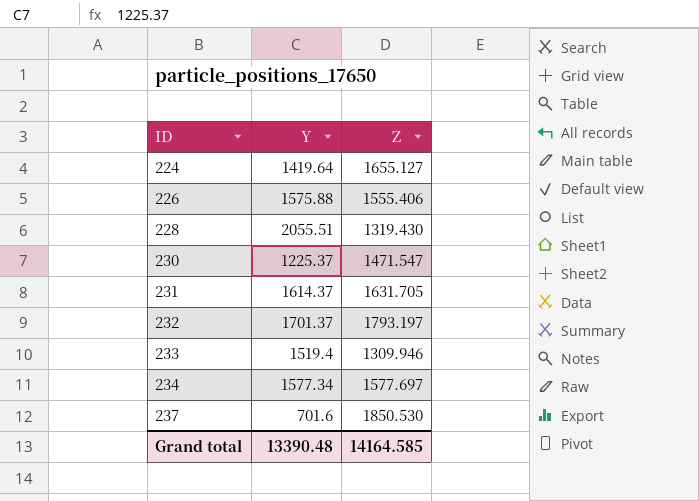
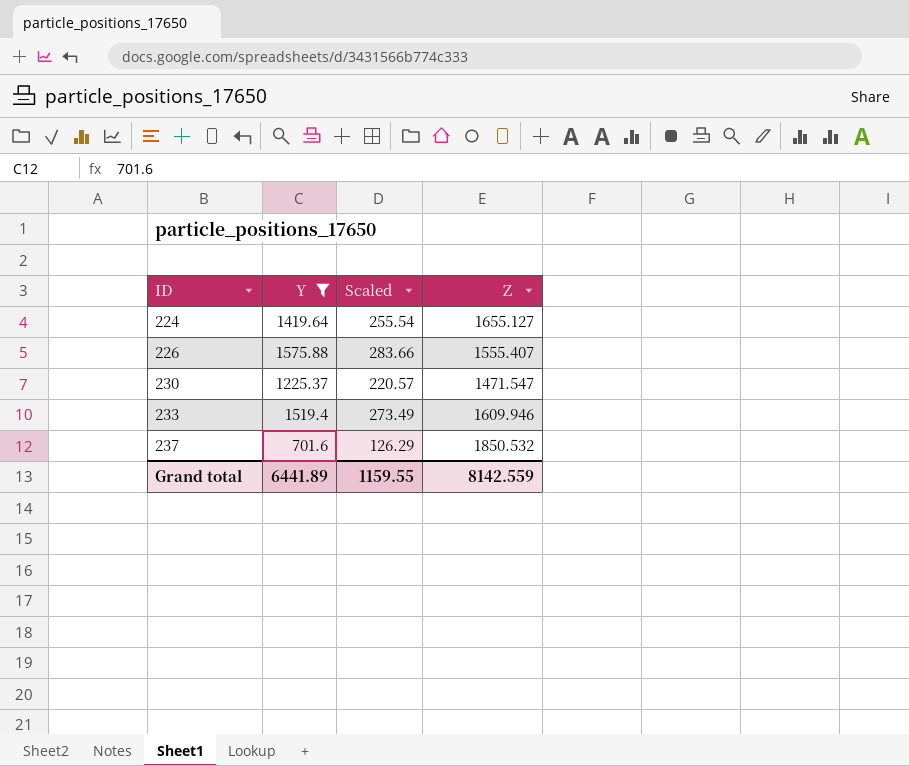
filter: none -> Y <= 1575.88
column Scaled | formula: none -> [Y] * 0.18
226 | Z: 1555.406 -> 1555.407
233 | Z: 1309.946 -> 1609.946
237 | Z: 1850.530 -> 1850.532
Grand total | Y: 13390.48 -> 6441.89
Grand total | Z: 14164.585 -> 8142.559

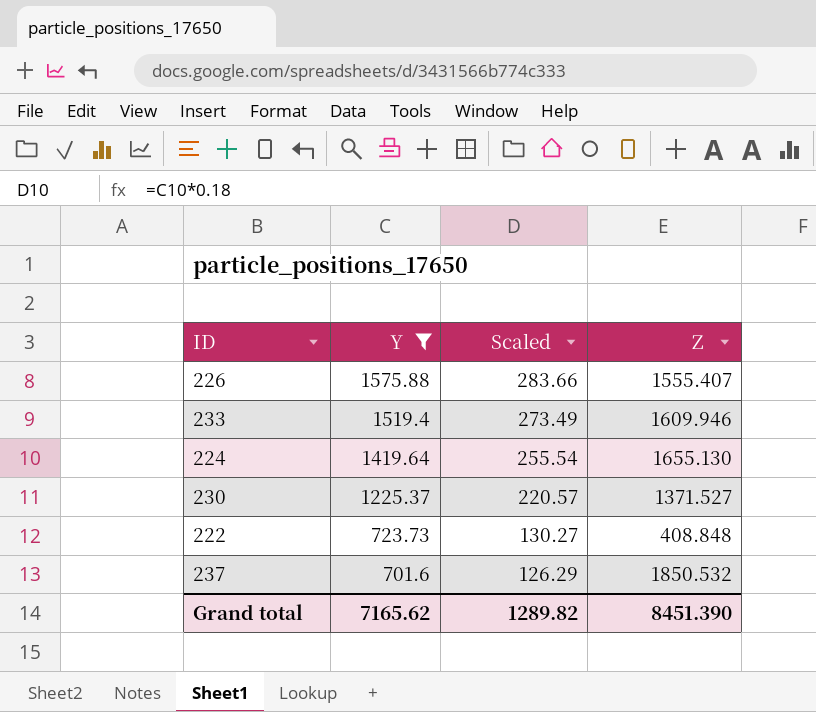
row order: ID ascending -> Y descending
224 | Z: 1655.127 -> 1655.130
230 | Z: 1471.547 -> 1371.527
row 222: none -> 723.73 | 130.27 | 408.848
Grand total | Y: 6441.89 -> 7165.62
Grand total | Scaled: 1159.55 -> 1289.82
Grand total | Z: 8142.559 -> 8451.390

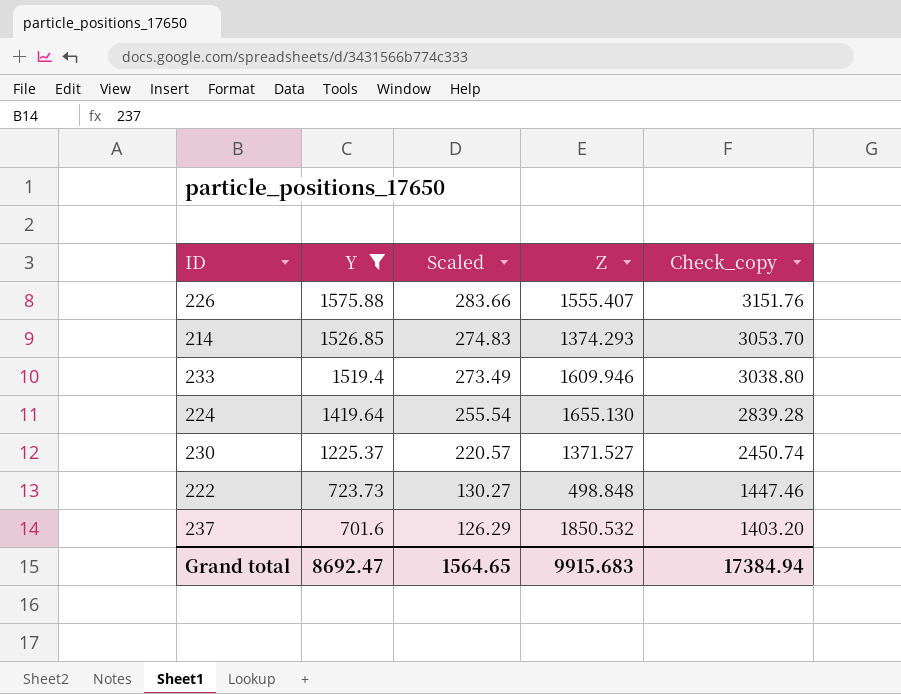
column Check_copy | formula: none -> [Y] * 2
row 214: none -> 1526.85 | 274.83 | 1374.293 | 3053.70
222 | Z: 408.848 -> 498.848
Grand total | Y: 7165.62 -> 8692.47
Grand total | Scaled: 1289.82 -> 1564.65
Grand total | Z: 8451.390 -> 9915.683

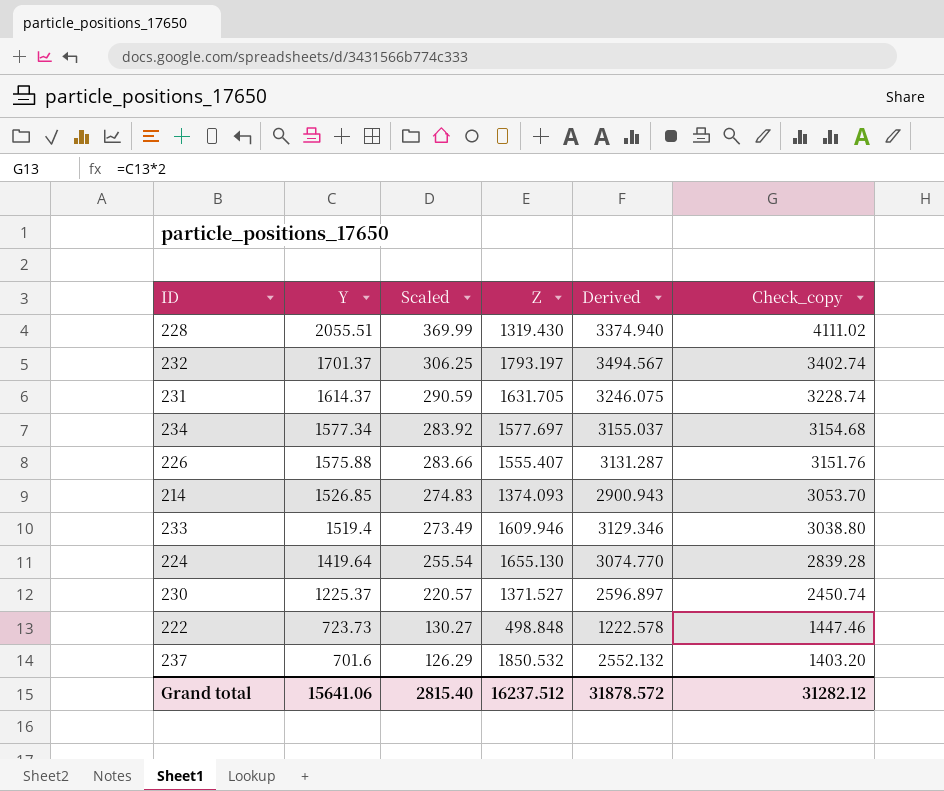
filter: Y <= 1575.88 -> none
column Derived | formula: none -> [Y] + [Z]
214 | Z: 1374.293 -> 1374.093
Grand total | Y: 8692.47 -> 15641.06
Grand total | Scaled: 1564.65 -> 2815.40
Grand total | Z: 9915.683 -> 16237.512
Grand total | Check_copy: 17384.94 -> 31282.12

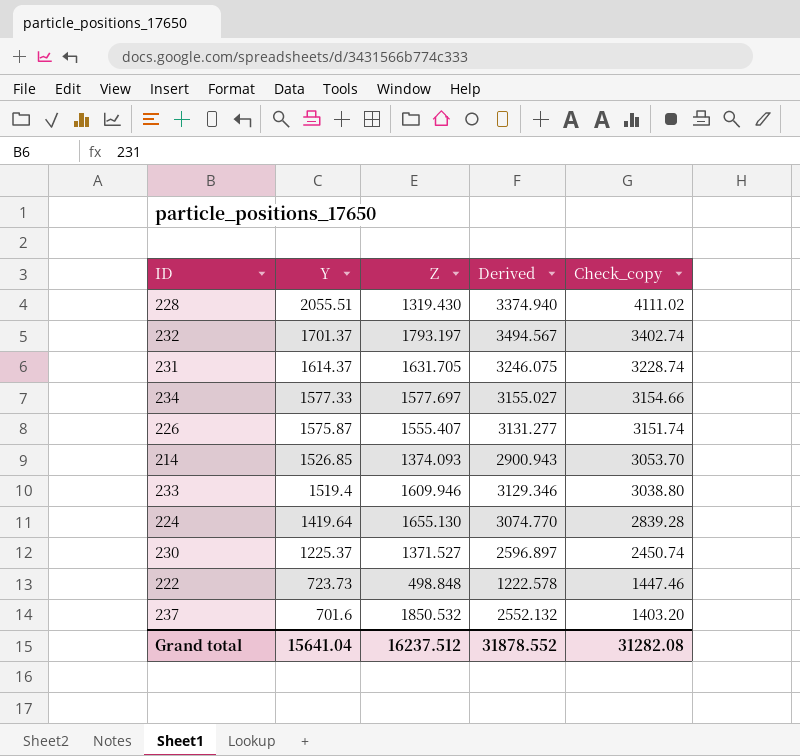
column Scaled | formula: [Y] * 0.18 -> none
234 | Y: 1577.34 -> 1577.33
234 | Derived: 3155.037 -> 3155.027
234 | Check_copy: 3154.68 -> 3154.66
226 | Y: 1575.88 -> 1575.87
226 | Derived: 3131.287 -> 3131.277
226 | Check_copy: 3151.76 -> 3151.74
Grand total | Y: 15641.06 -> 15641.04
Grand total | Derived: 31878.572 -> 31878.552
Grand total | Check_copy: 31282.12 -> 31282.08

